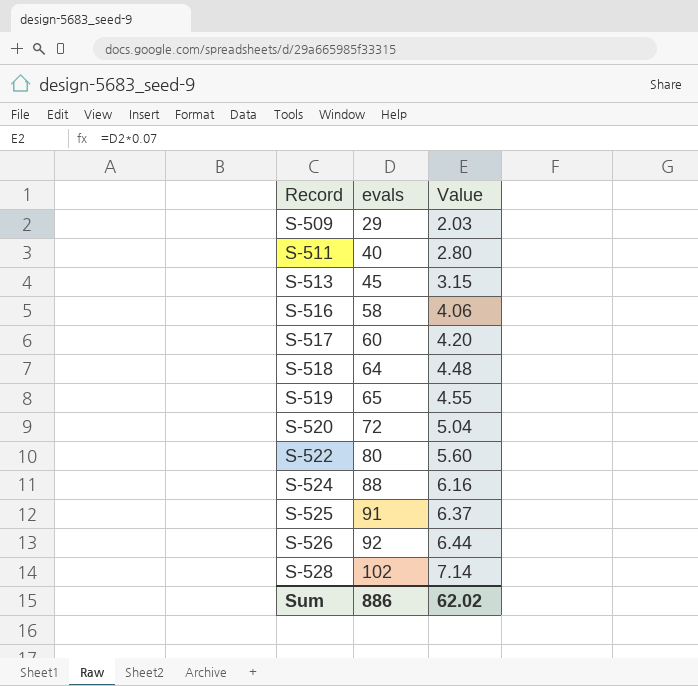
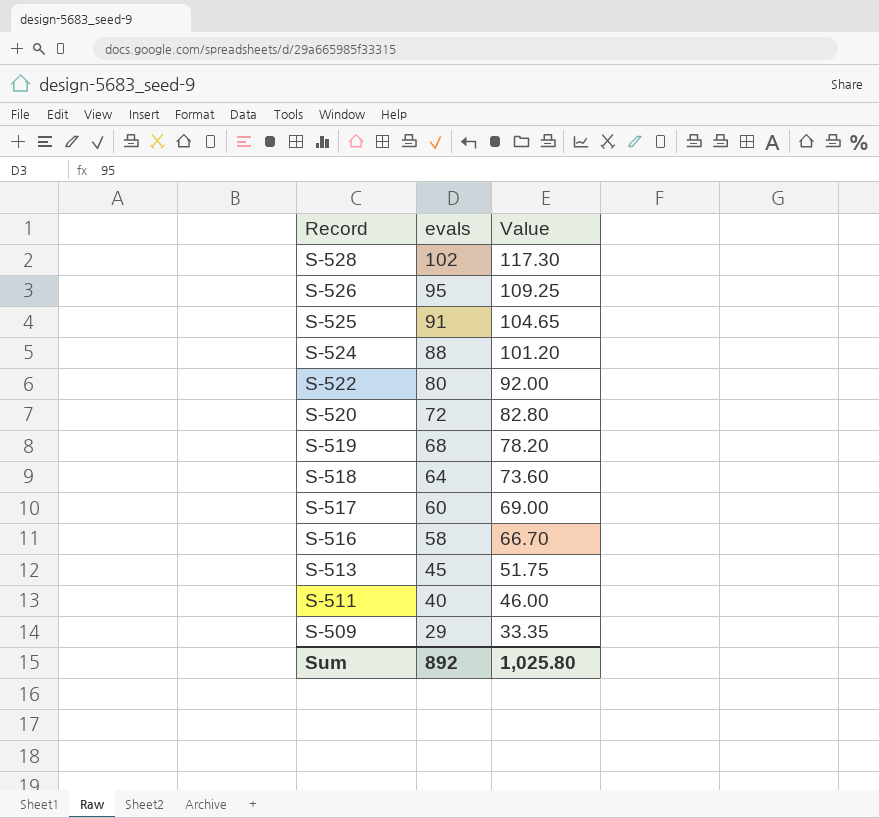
row order: Record ascending -> Record descending
column Value | formula: [evals] * 0.07 -> [evals] * 1.15
S-526 | evals: 92 -> 95
S-519 | evals: 65 -> 68
Sum | evals: 886 -> 892
Sum | Value: 62.02 -> 1,025.80

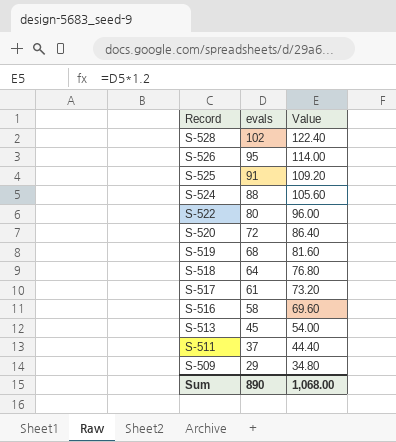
column Value | formula: [evals] * 1.15 -> [evals] * 1.2
S-517 | evals: 60 -> 61
S-511 | evals: 40 -> 37
Sum | evals: 892 -> 890
Sum | Value: 1,025.80 -> 1,068.00

